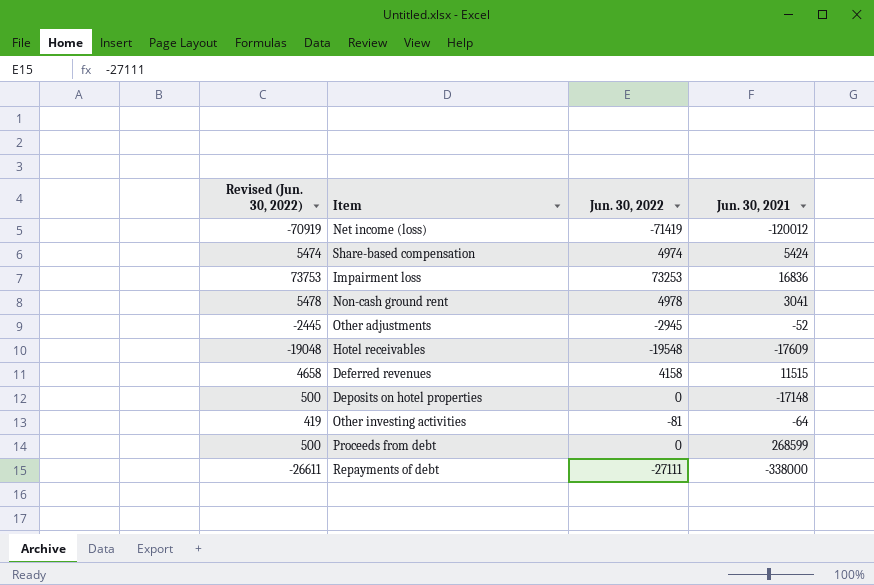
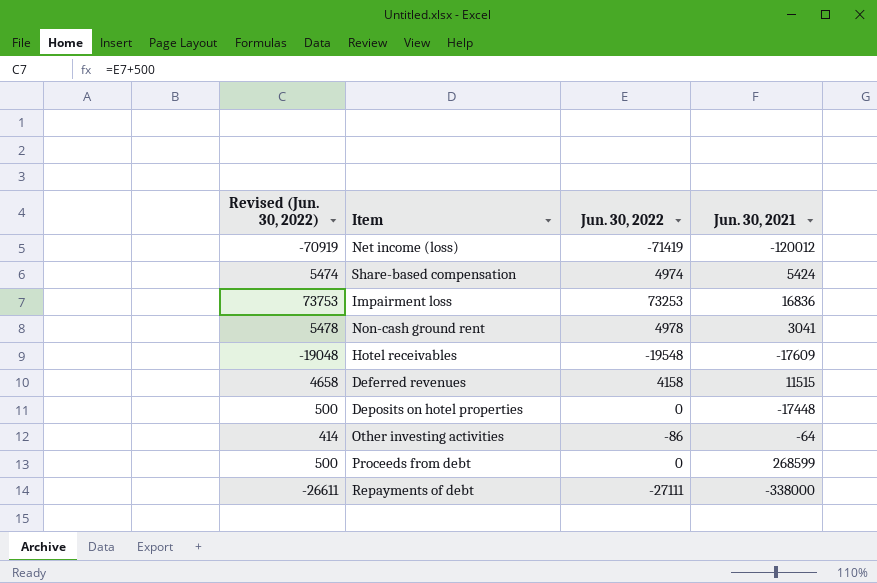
row Other adjustments: -2445 | -2945 | -52 -> none
Deposits on hotel properties | Jun. 30, 2021: -17148 -> -17448
Other investing activities | Revised (Jun. 30, 2022): 419 -> 414
Other investing activities | Jun. 30, 2022: -81 -> -86

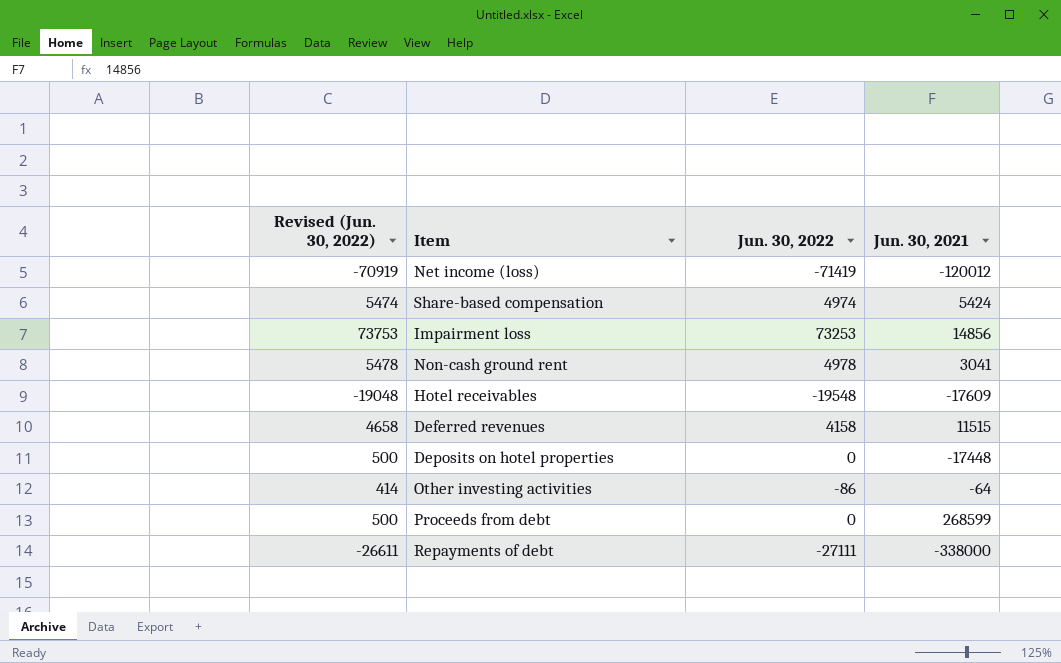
Impairment loss | Jun. 30, 2021: 16836 -> 14856

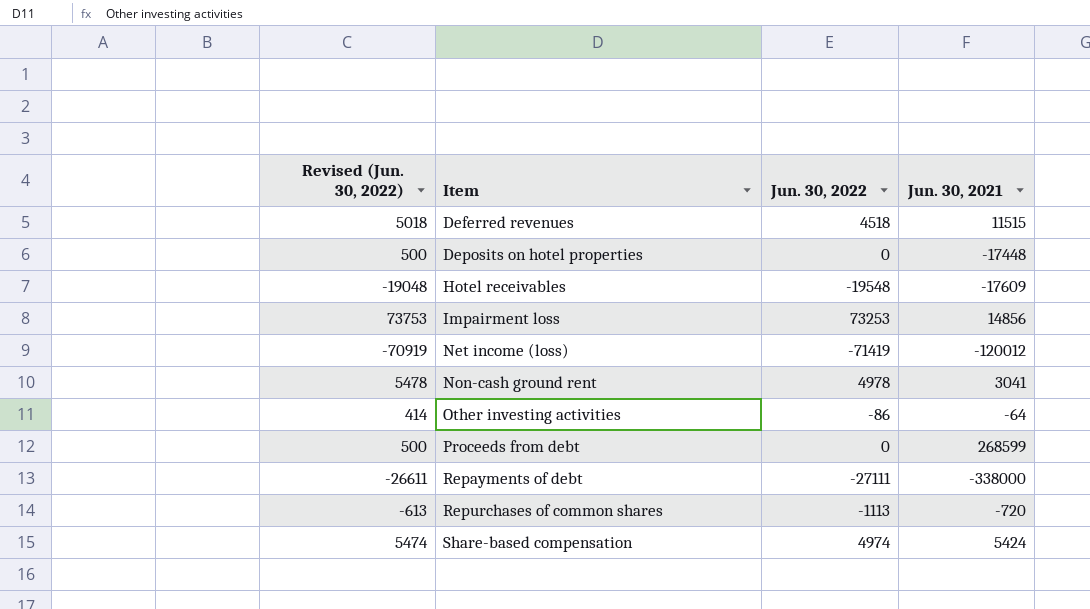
row order: none -> Item ascending
Deferred revenues | Revised (Jun. 30, 2022): 4658 -> 5018
Deferred revenues | Jun. 30, 2022: 4158 -> 4518
row Repurchases of common shares: none -> -613 | -1113 | -720

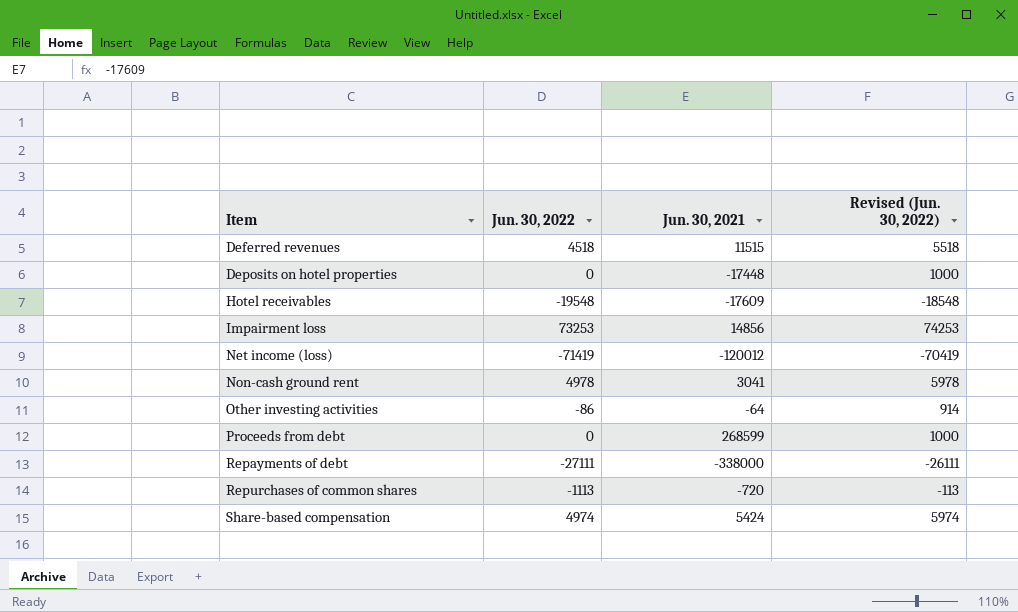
column Revised (Jun. 30, 2022) | formula: [Jun. 30, 2022] + 500 -> [Jun. 30, 2022] + 1000
column Revised (Jun. 30, 2022) | position: 1 -> 4

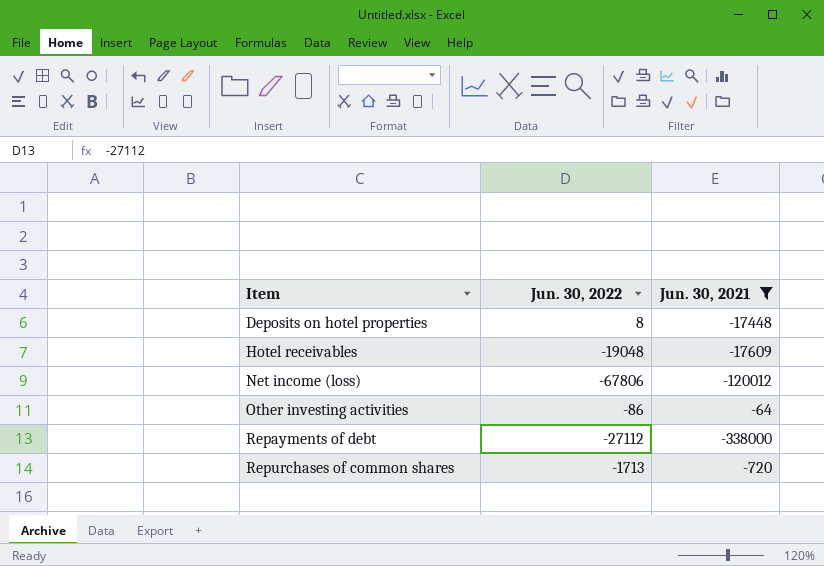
filter: none -> Jun. 30, 2021 <= -64
column Revised (Jun. 30, 2022) | formula: [Jun. 30, 2022] + 1000 -> none
Deposits on hotel properties | Jun. 30, 2022: 0 -> 8
Hotel receivables | Jun. 30, 2022: -19548 -> -19048
Net income (loss) | Jun. 30, 2022: -71419 -> -67806
Repayments of debt | Jun. 30, 2022: -27111 -> -27112
Repurchases of common shares | Jun. 30, 2022: -1113 -> -1713

